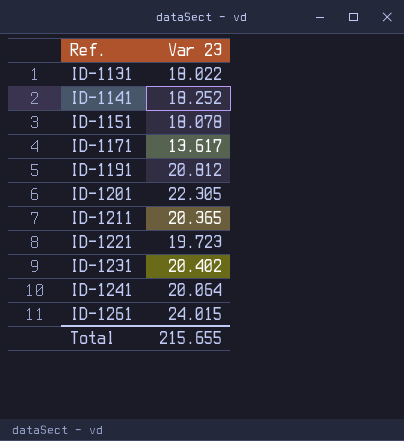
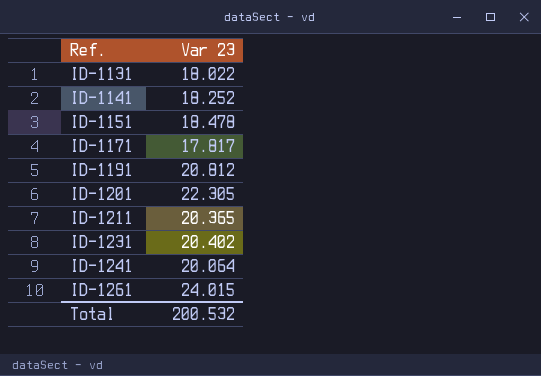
row ID-1221: 19.723 -> none
ID-1151 | Var 23: 18.078 -> 18.478
ID-1171 | Var 23: 13.617 -> 17.817
Total | Var 23: 215.655 -> 200.532

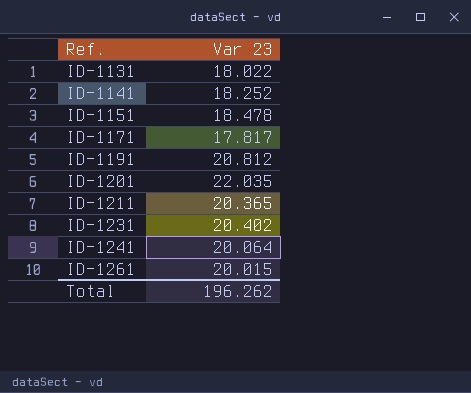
ID-1201 | Var 23: 22.305 -> 22.035
ID-1261 | Var 23: 24.015 -> 20.015
Total | Var 23: 200.532 -> 196.262

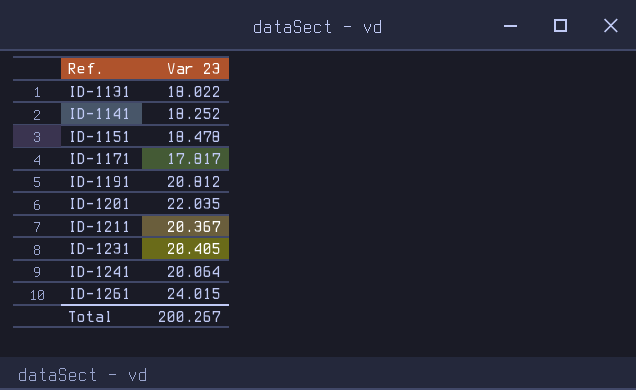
ID-1211 | Var 23: 20.365 -> 20.367
ID-1231 | Var 23: 20.402 -> 20.405
ID-1261 | Var 23: 20.015 -> 24.015
Total | Var 23: 196.262 -> 200.267

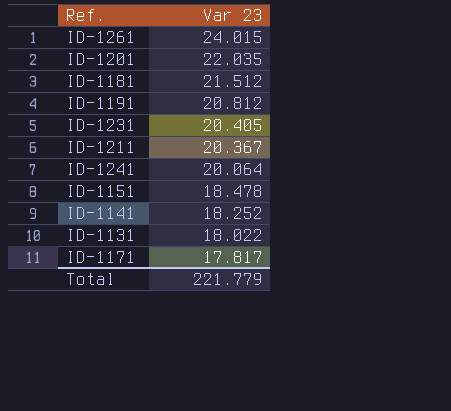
row order: Ref. ascending -> Var 23 descending
row ID-1181: none -> 21.512
Total | Var 23: 200.267 -> 221.779

